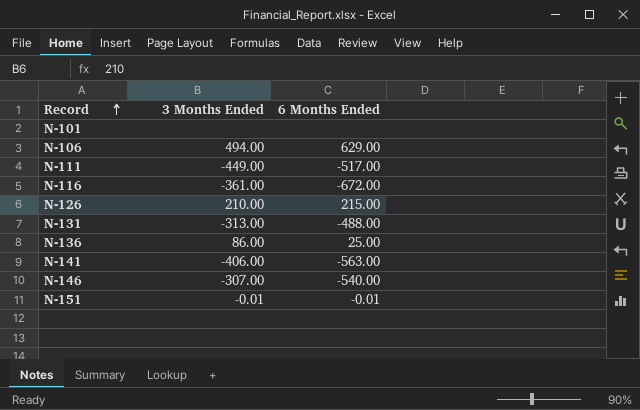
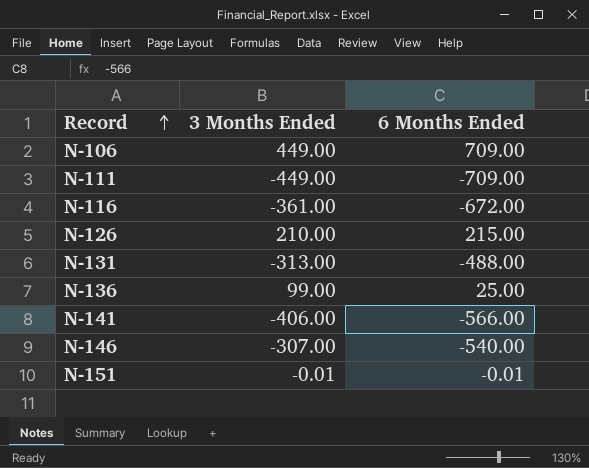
row N-101: none | none -> none
N-106 | 3 Months Ended: 494.00 -> 449.00
N-106 | 6 Months Ended: 629.00 -> 709.00
N-111 | 6 Months Ended: -517.00 -> -709.00
N-136 | 3 Months Ended: 86.00 -> 99.00
N-141 | 6 Months Ended: -563.00 -> -566.00

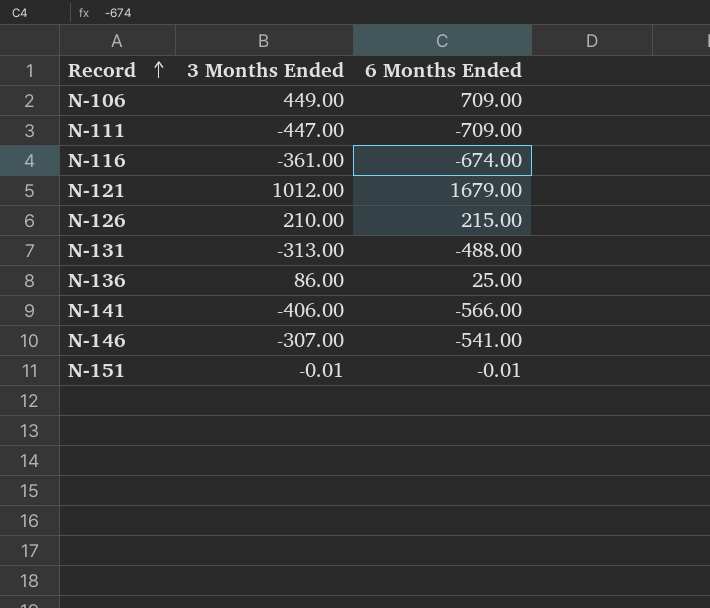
N-111 | 3 Months Ended: -449.00 -> -447.00
N-116 | 6 Months Ended: -672.00 -> -674.00
row N-121: none -> 1012.00 | 1679.00
N-136 | 3 Months Ended: 99.00 -> 86.00
N-146 | 6 Months Ended: -540.00 -> -541.00

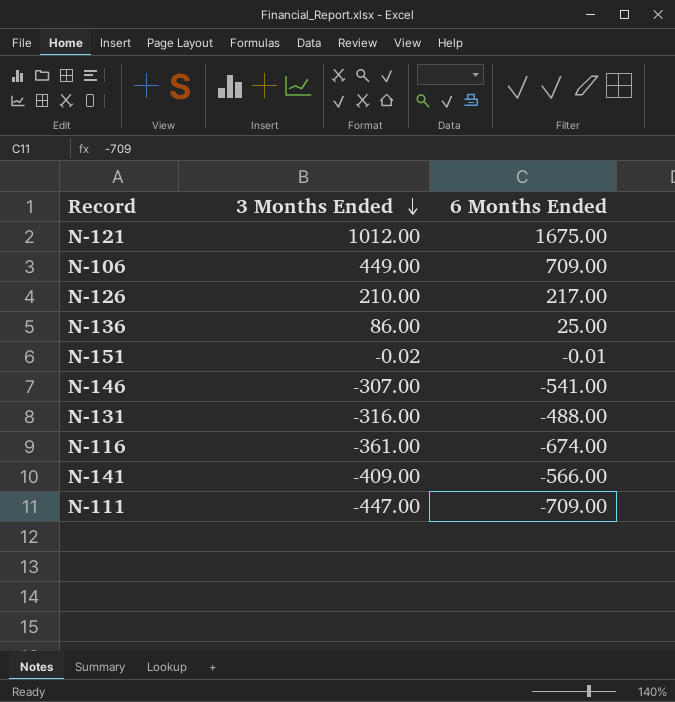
row order: Record ascending -> 3 Months Ended descending
N-121 | 6 Months Ended: 1679.00 -> 1675.00
N-126 | 6 Months Ended: 215.00 -> 217.00
N-151 | 3 Months Ended: -0.01 -> -0.02
N-131 | 3 Months Ended: -313.00 -> -316.00
N-141 | 3 Months Ended: -406.00 -> -409.00

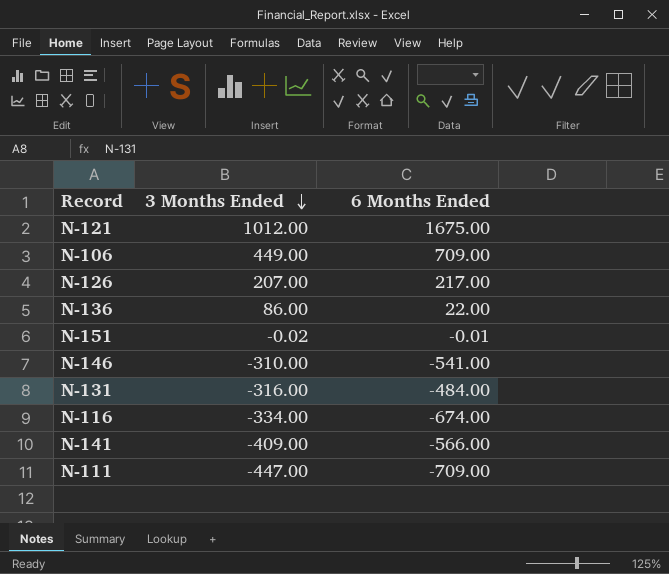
N-126 | 3 Months Ended: 210.00 -> 207.00
N-136 | 6 Months Ended: 25.00 -> 22.00
N-146 | 3 Months Ended: -307.00 -> -310.00
N-131 | 6 Months Ended: -488.00 -> -484.00
N-116 | 3 Months Ended: -361.00 -> -334.00

